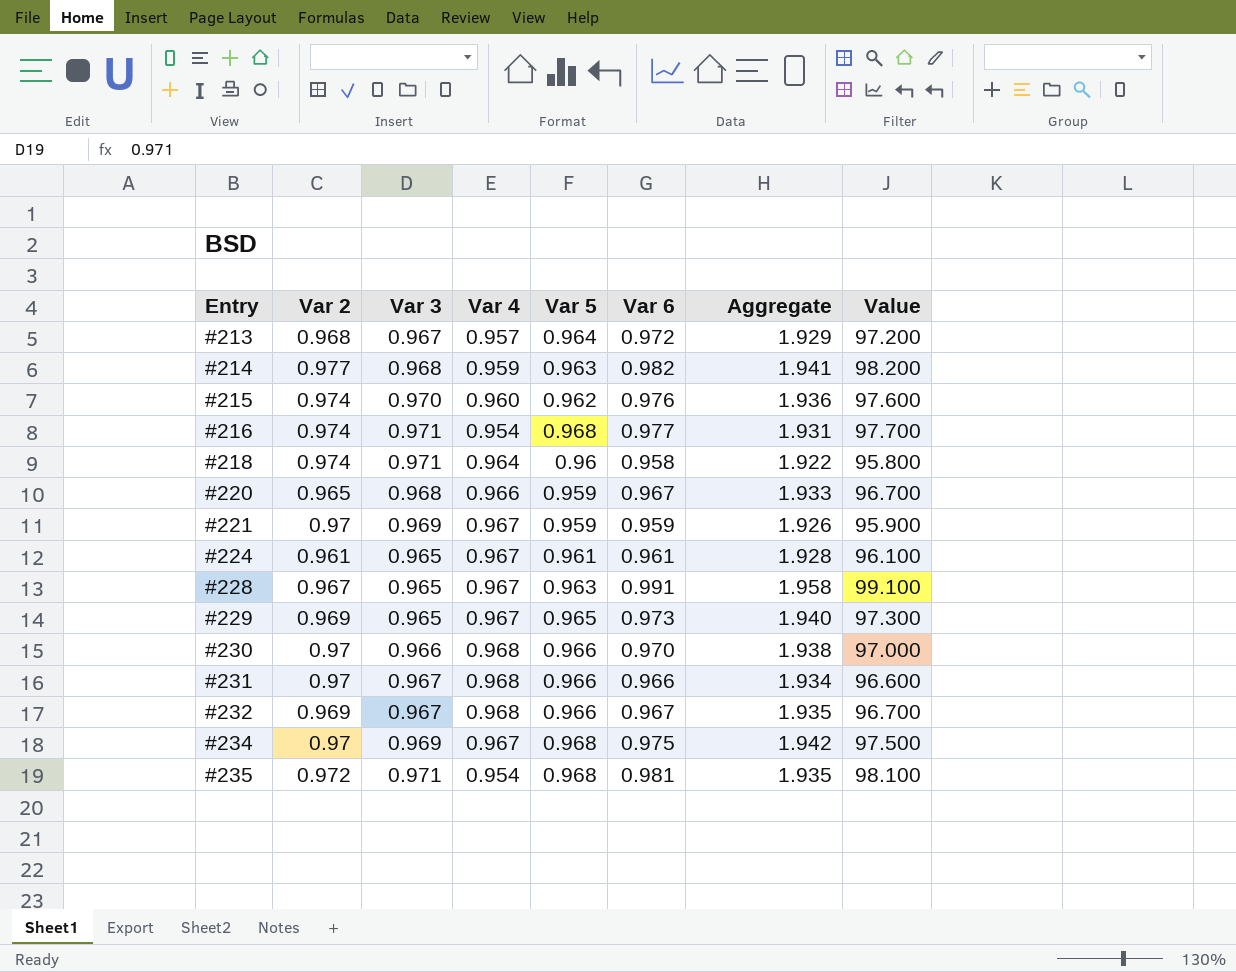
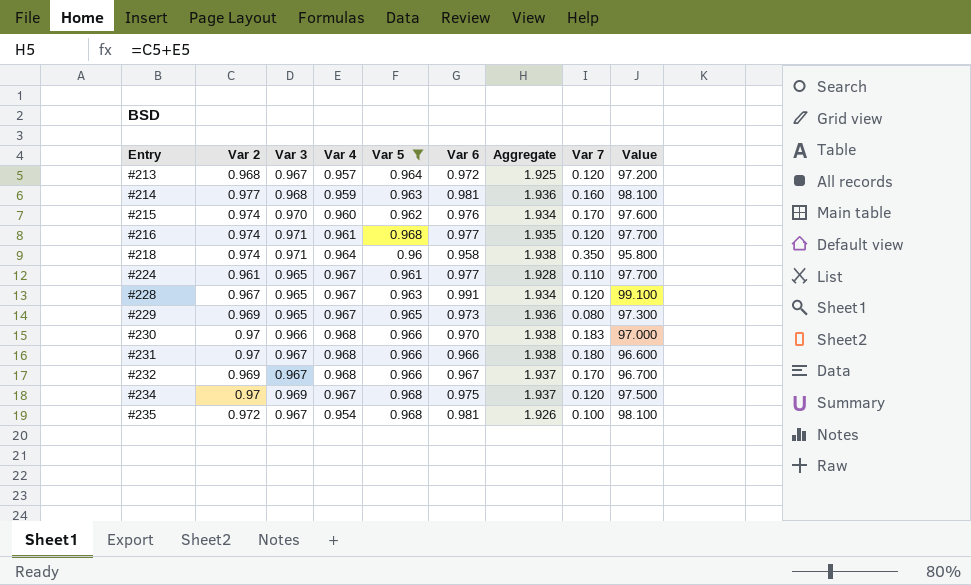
filter: none -> Var 5 != 0.959
column Aggregate | formula: [Var 4] + [Var 6] -> [Var 2] + [Var 4]
column Var 7 | position: none -> 8
#214 | Var 6: 0.982 -> 0.981
#214 | Value: 98.200 -> 98.100
#216 | Var 4: 0.954 -> 0.961
#224 | Var 6: 0.961 -> 0.977
#224 | Value: 96.100 -> 97.700
#235 | Var 3: 0.971 -> 0.967

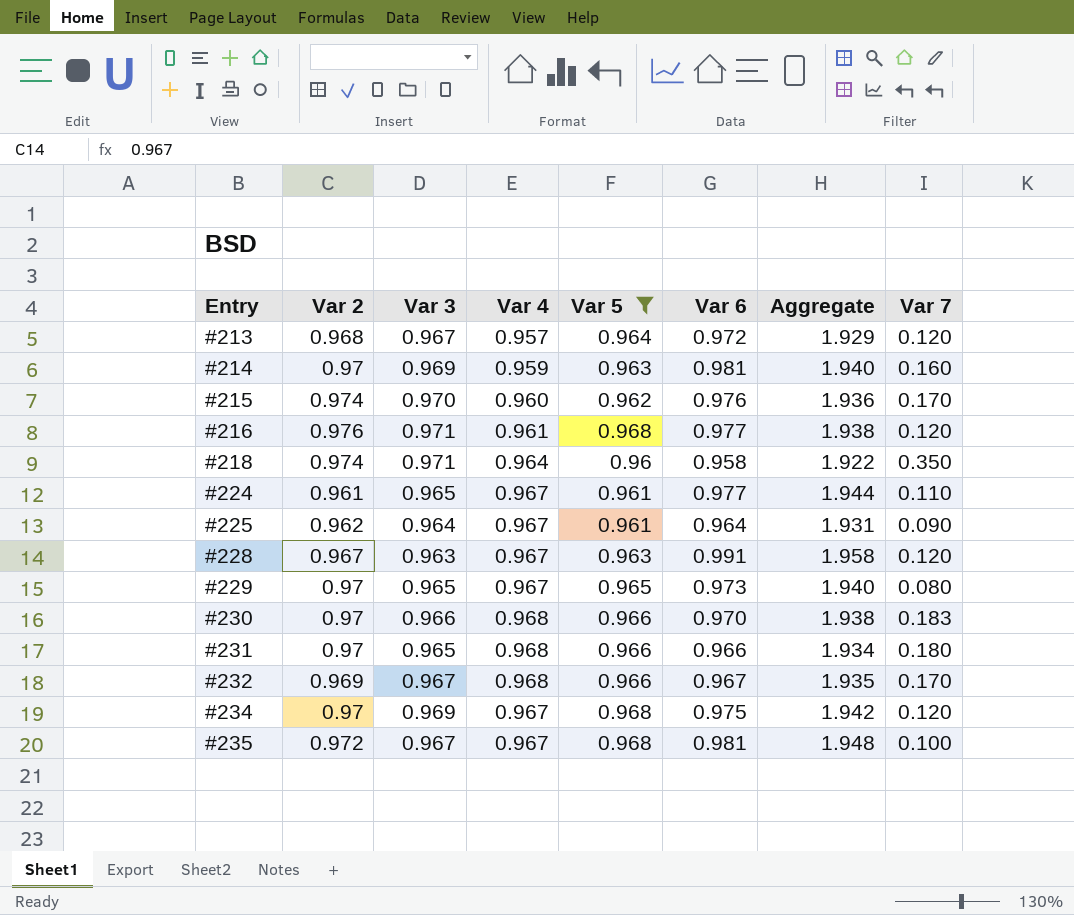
column Value | formula: [Var 6] * 100 -> none
column Aggregate | formula: [Var 2] + [Var 4] -> [Var 4] + [Var 6]
#214 | Var 2: 0.977 -> 0.97
#214 | Var 3: 0.968 -> 0.969
#216 | Var 2: 0.974 -> 0.976
row #225: none -> 0.962 | 0.964 | 0.967 | 0.961 | 0.964 | 1.931 | 0.090
#228 | Var 3: 0.965 -> 0.963
#229 | Var 2: 0.969 -> 0.97
#231 | Var 3: 0.967 -> 0.965
#235 | Var 4: 0.954 -> 0.967

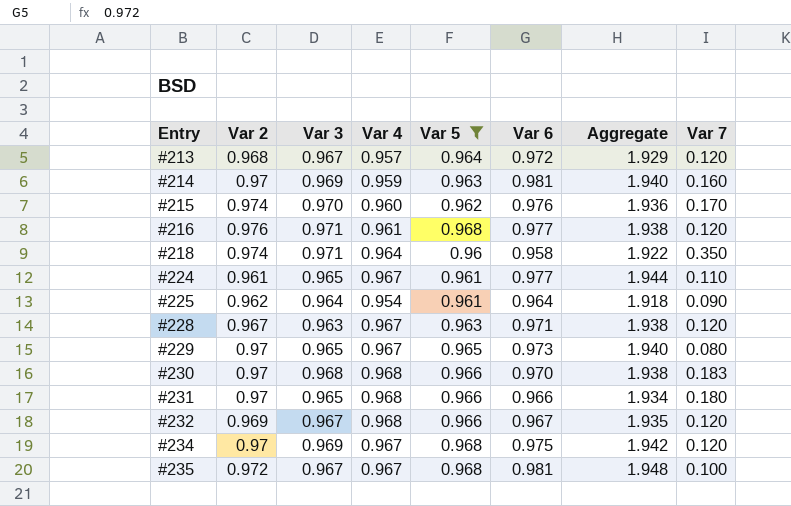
#225 | Var 4: 0.967 -> 0.954
#225 | Aggregate: 1.931 -> 1.918
#228 | Var 6: 0.991 -> 0.971
#228 | Aggregate: 1.958 -> 1.938
#230 | Var 3: 0.966 -> 0.968
#232 | Var 7: 0.170 -> 0.120

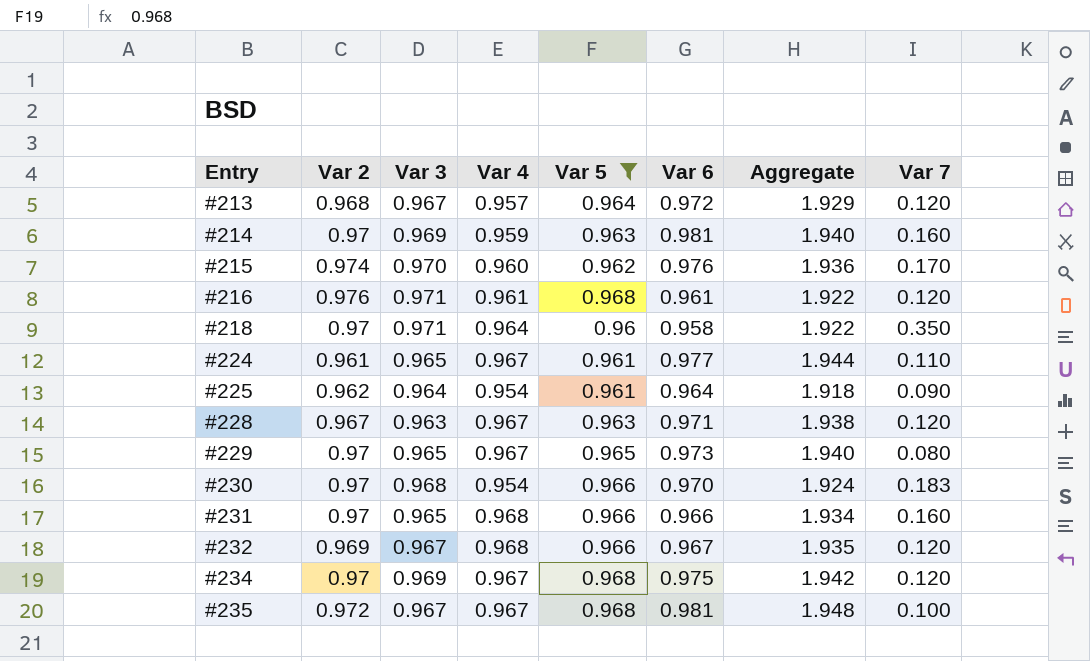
#216 | Var 6: 0.977 -> 0.961
#216 | Aggregate: 1.938 -> 1.922
#218 | Var 2: 0.974 -> 0.97
#230 | Var 4: 0.968 -> 0.954
#230 | Aggregate: 1.938 -> 1.924
#231 | Var 7: 0.180 -> 0.160

